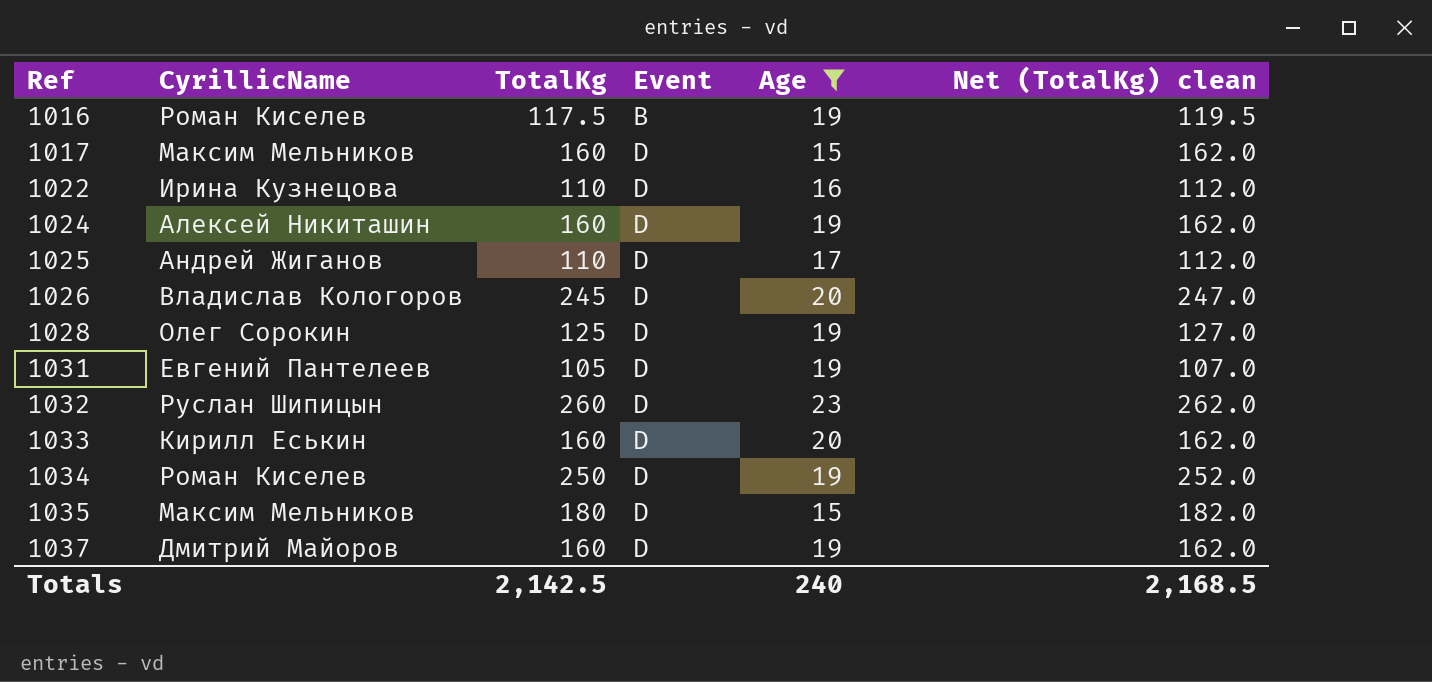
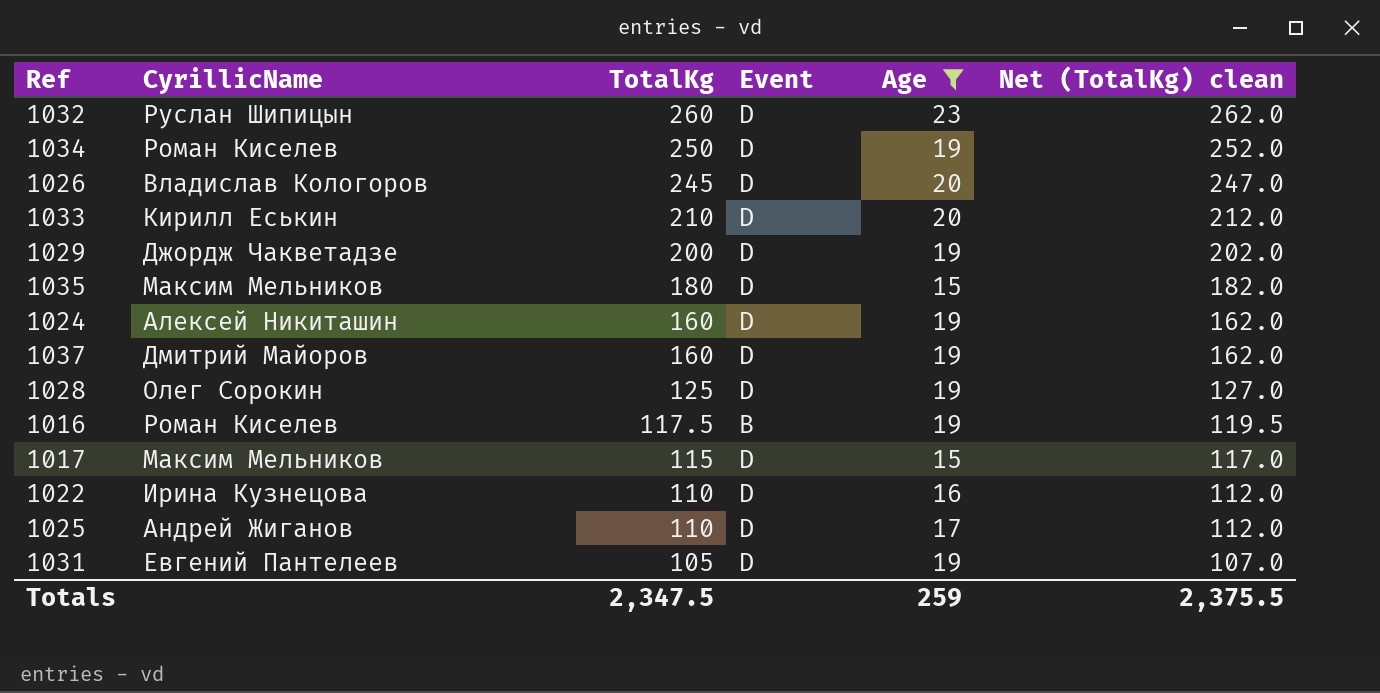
row order: Ref ascending -> TotalKg descending
1033 | TotalKg: 160 -> 210
1033 | Net (TotalKg) clean: 162.0 -> 212.0
row 1029: none -> Джордж Чакветадзе | 200 | D | 19 | 202.0
1017 | TotalKg: 160 -> 115
1017 | Net (TotalKg) clean: 162.0 -> 117.0
Totals | TotalKg: 2,142.5 -> 2,347.5
Totals | Age: 240 -> 259
Totals | Net (TotalKg) clean: 2,168.5 -> 2,375.5

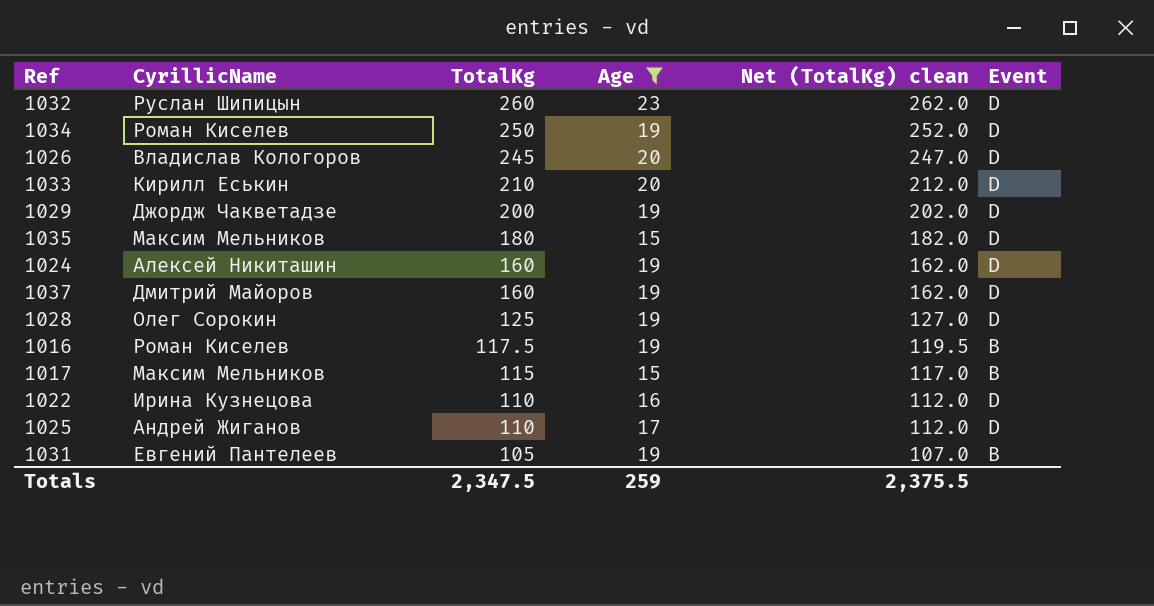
column Event | position: 4 -> 6
1017 | Event: D -> B
1031 | Event: D -> B

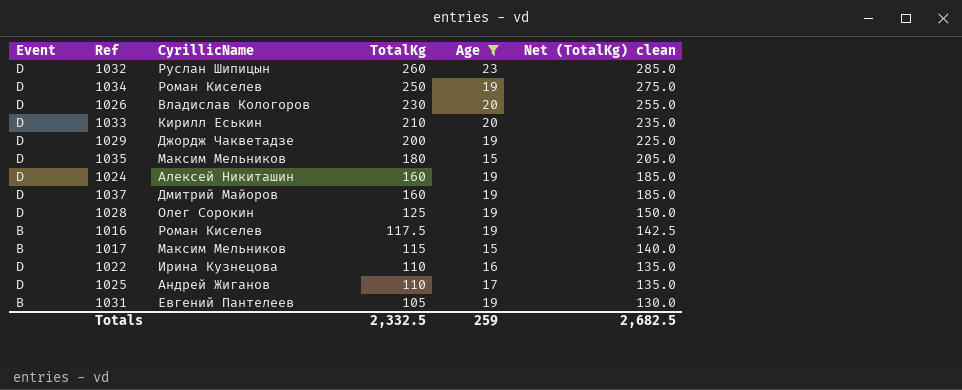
column Event | position: 6 -> 1
column Net (TotalKg) clean | formula: [TotalKg] + 2 -> [TotalKg] + 25
1026 | TotalKg: 245 -> 230
Totals | TotalKg: 2,347.5 -> 2,332.5
Totals | Net (TotalKg) clean: 2,375.5 -> 2,682.5

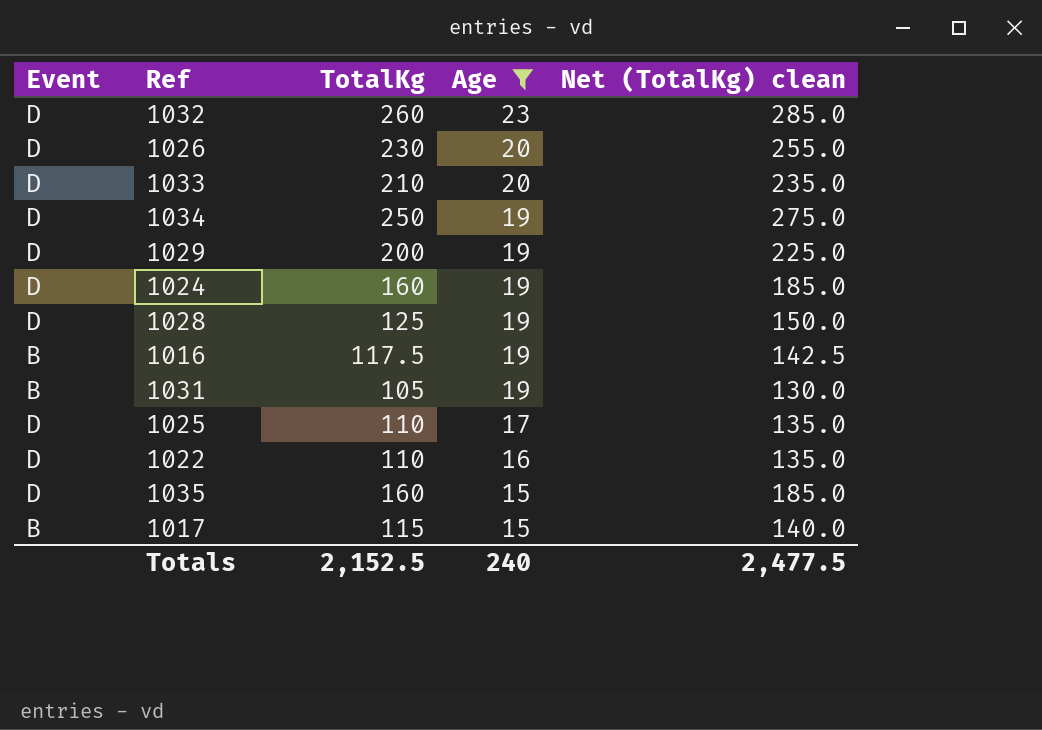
row order: TotalKg descending -> Age descending
column CyrillicName | position: 3 -> none
row 1037: D | Дмитрий Майоров | 160 | 19 | 185.0 -> none
1035 | TotalKg: 180 -> 160
1035 | Net (TotalKg) clean: 205.0 -> 185.0
Totals | TotalKg: 2,332.5 -> 2,152.5
Totals | Age: 259 -> 240
Totals | Net (TotalKg) clean: 2,682.5 -> 2,477.5

